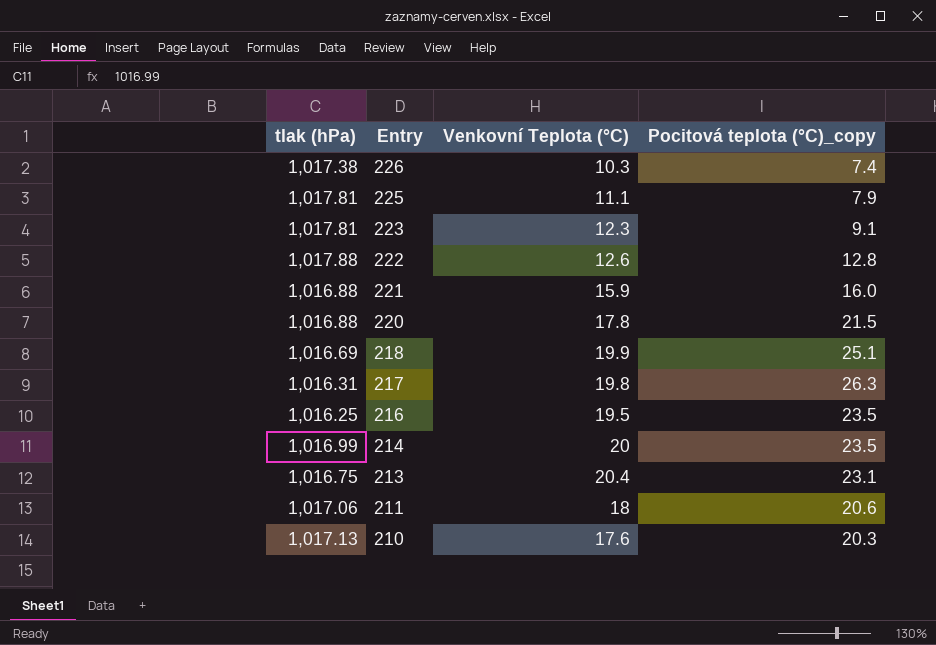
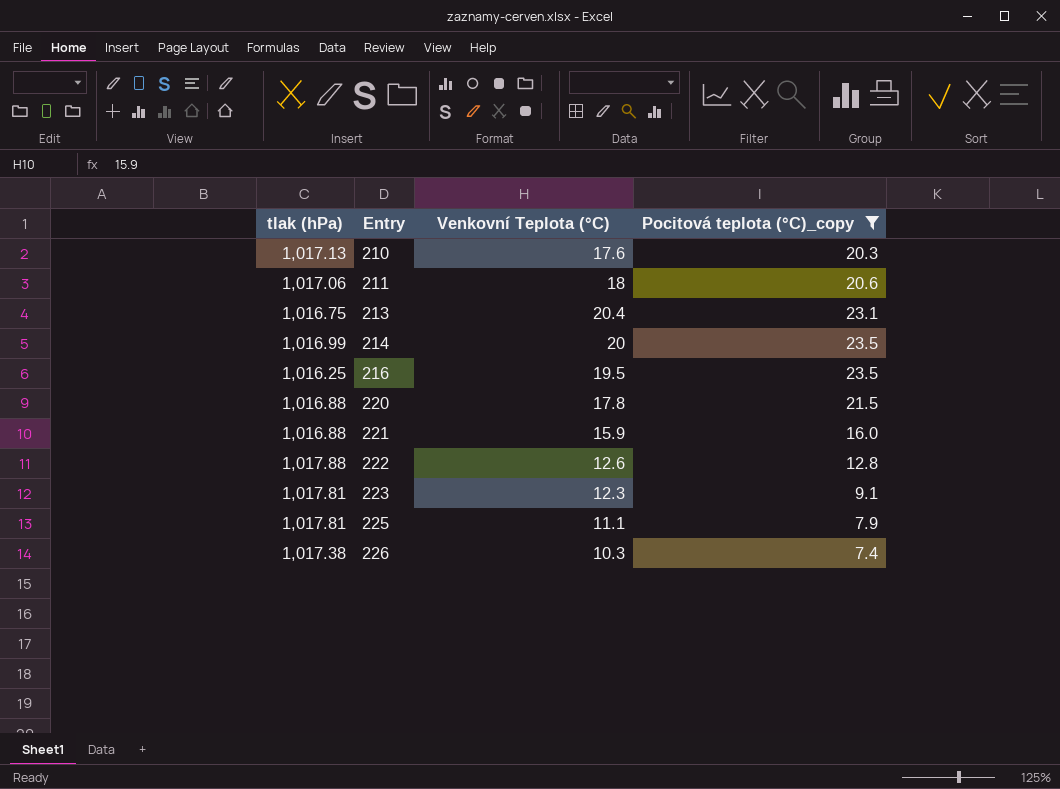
filter: none -> Pocitová teplota (°C)_copy <= 23.5
row order: Entry descending -> Entry ascending

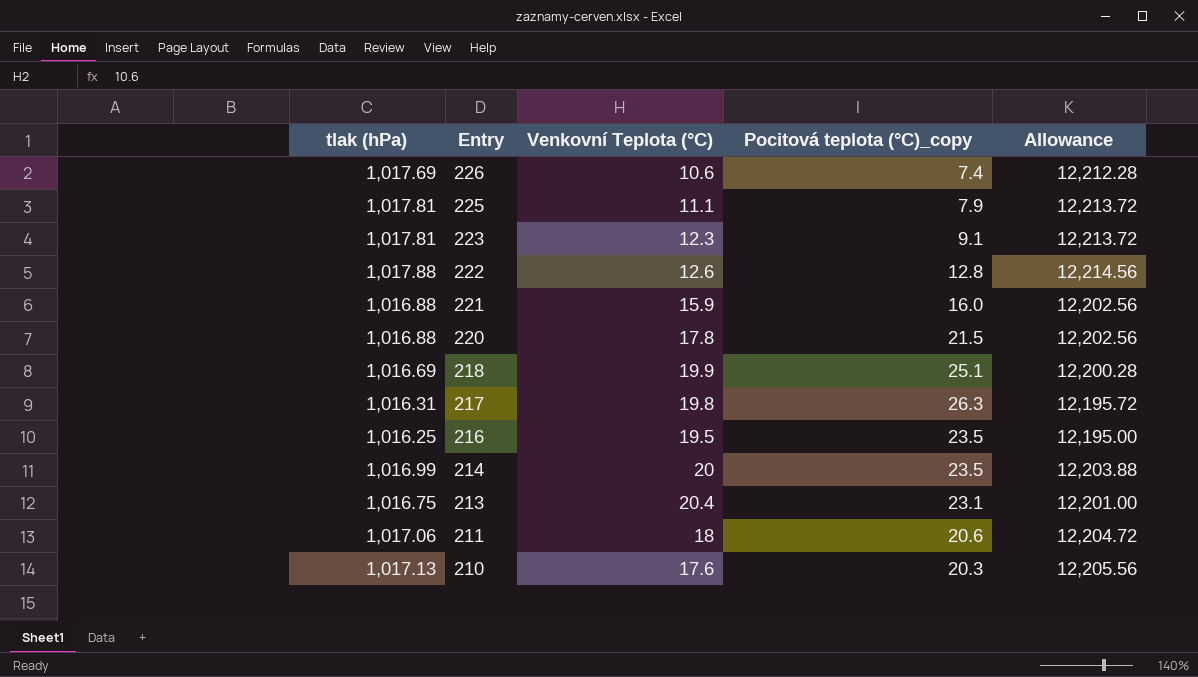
filter: Pocitová teplota (°C)_copy <= 23.5 -> none
row order: Entry ascending -> Entry descending
column Allowance | formula: none -> [tlak (hPa)] * 12
226 | tlak (hPa): 1,017.38 -> 1,017.69
226 | Venkovní Teplota (°C): 10.3 -> 10.6

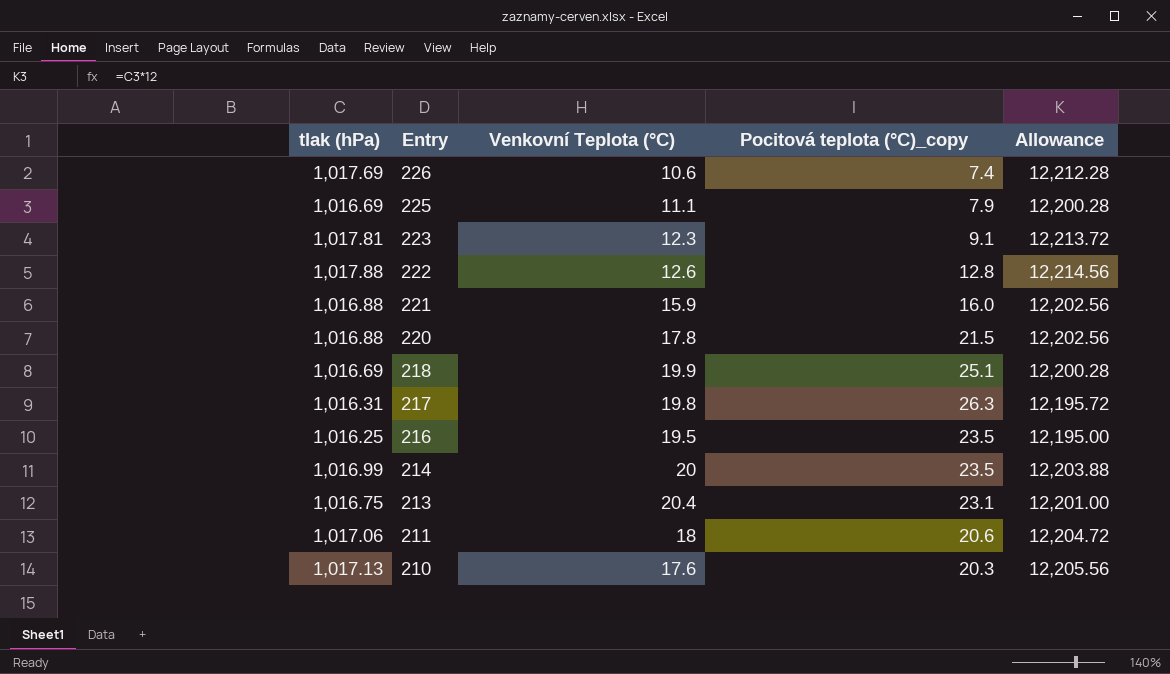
225 | tlak (hPa): 1,017.81 -> 1,016.69
225 | Allowance: 12,213.72 -> 12,200.28

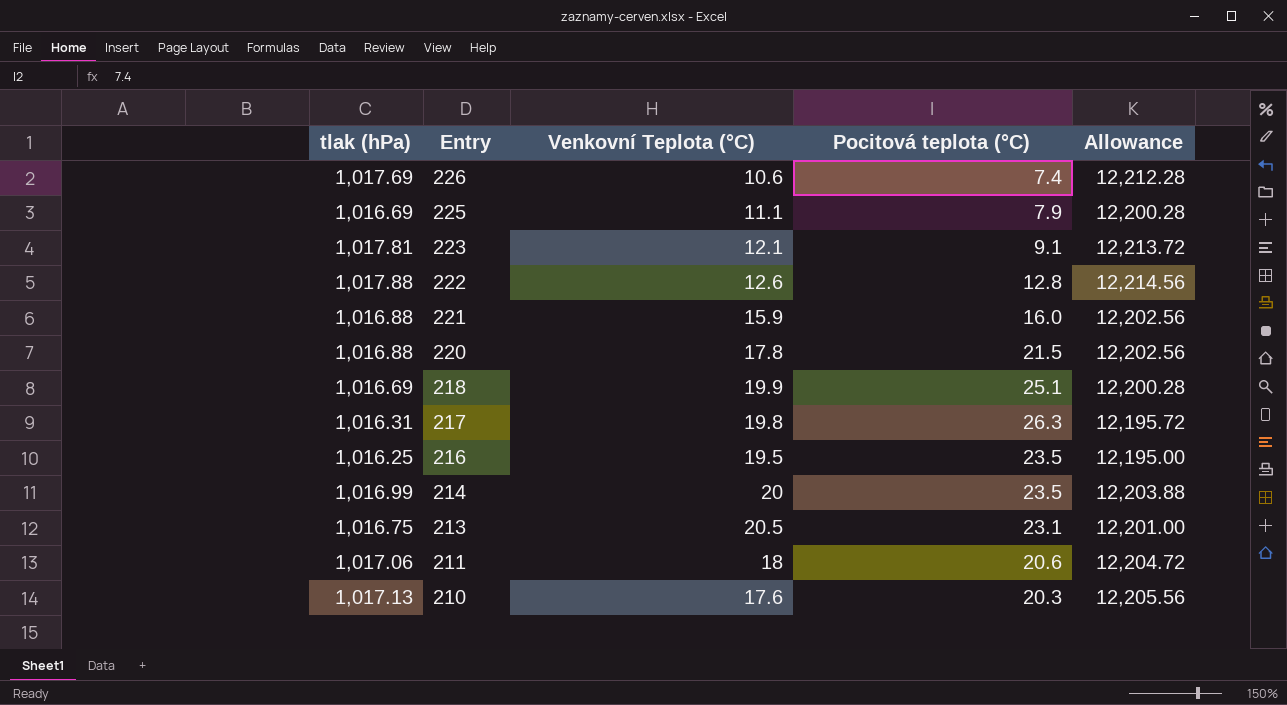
column name: Pocitová teplota (°C)_copy -> Pocitová teplota (°C)
223 | Venkovní Teplota (°C): 12.3 -> 12.1
213 | Venkovní Teplota (°C): 20.4 -> 20.5

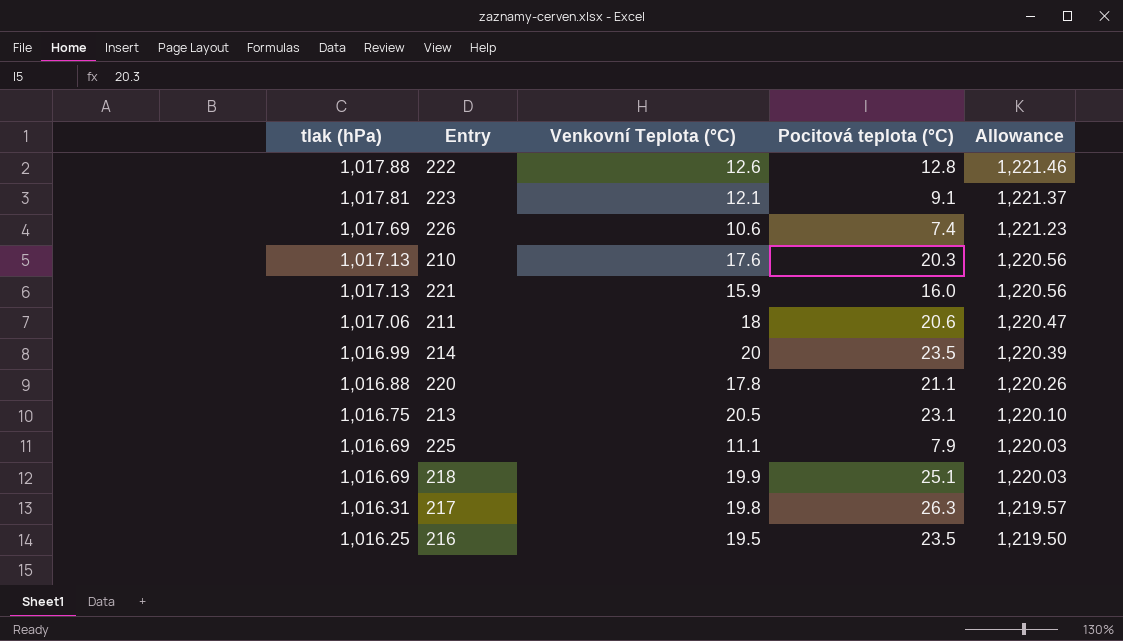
row order: Entry descending -> tlak (hPa) descending
column Allowance | formula: [tlak (hPa)] * 12 -> [tlak (hPa)] * 1.2
221 | tlak (hPa): 1,016.88 -> 1,017.13
220 | Pocitová teplota (°C): 21.5 -> 21.1

